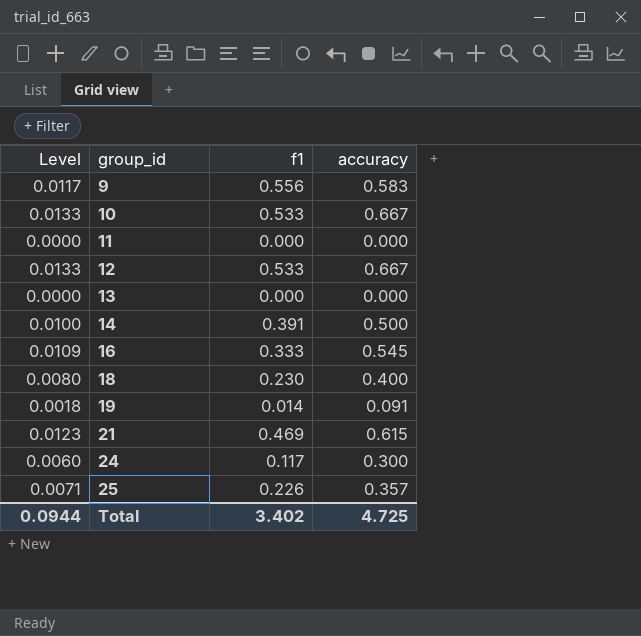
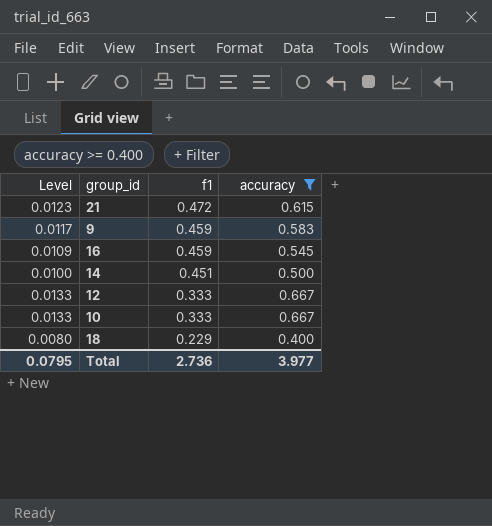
filter: none -> accuracy >= 0.400
row order: group_id ascending -> f1 descending
21 | f1: 0.469 -> 0.472
9 | f1: 0.556 -> 0.459
16 | f1: 0.333 -> 0.459
14 | f1: 0.391 -> 0.451
12 | f1: 0.533 -> 0.333
10 | f1: 0.533 -> 0.333
18 | f1: 0.230 -> 0.229
Total | Level: 0.0944 -> 0.0795
Total | f1: 3.402 -> 2.736
Total | accuracy: 4.725 -> 3.977

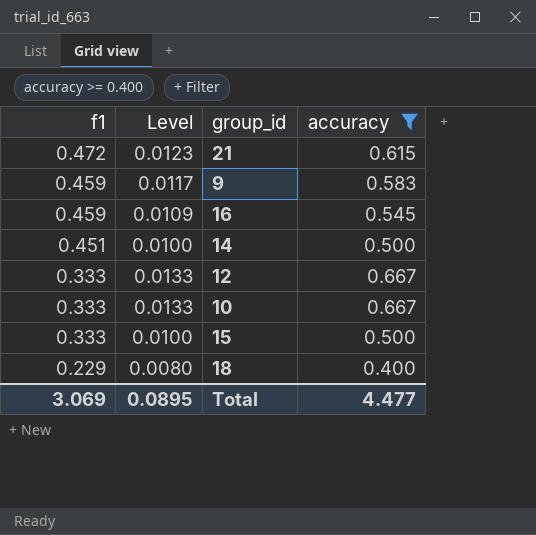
column f1 | position: 3 -> 1
row 15: none -> 0.333 | 0.0100 | 0.500
Total | f1: 2.736 -> 3.069
Total | Level: 0.0795 -> 0.0895
Total | accuracy: 3.977 -> 4.477

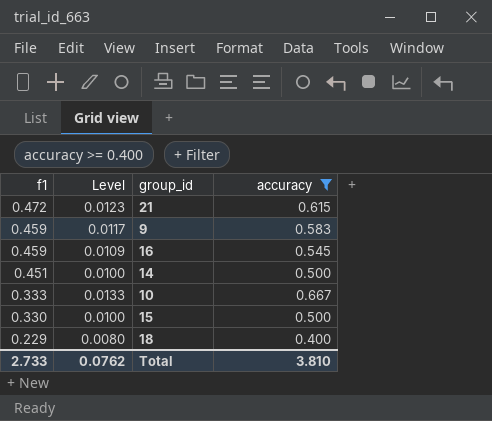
row 12: 0.333 | 0.0133 | 0.667 -> none
15 | f1: 0.333 -> 0.330
Total | f1: 3.069 -> 2.733
Total | Level: 0.0895 -> 0.0762
Total | accuracy: 4.477 -> 3.810

